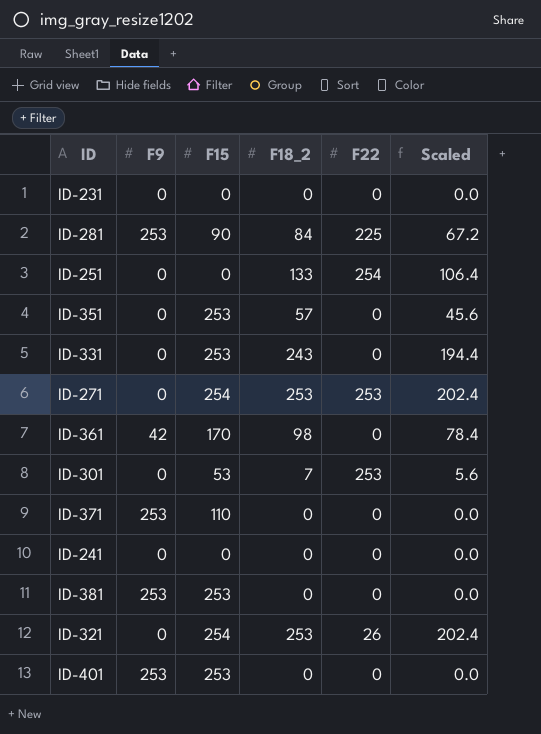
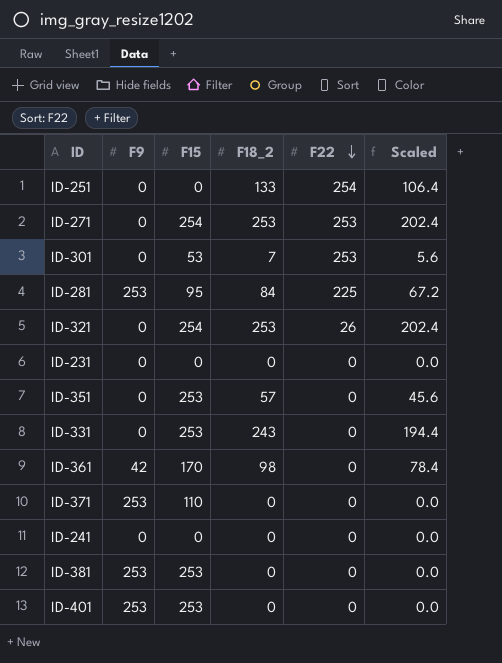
row order: none -> F22 descending
ID-281 | F15: 90 -> 95

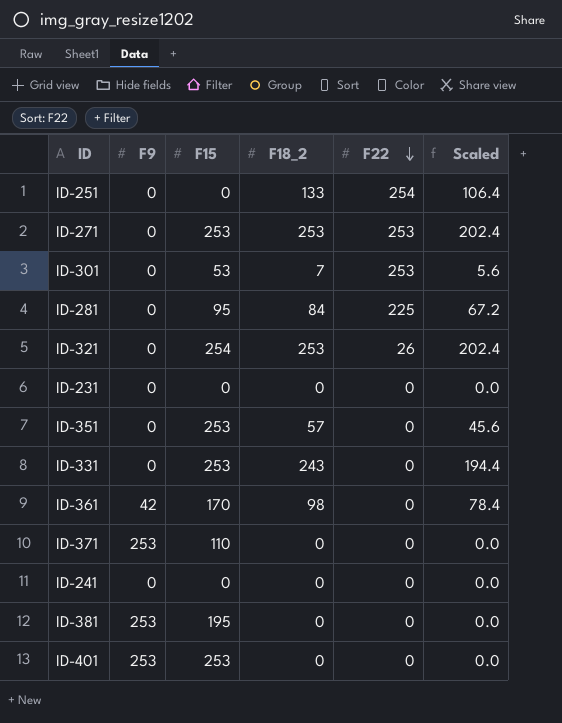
ID-271 | F15: 254 -> 253
ID-281 | F9: 253 -> 0
ID-381 | F15: 253 -> 195

